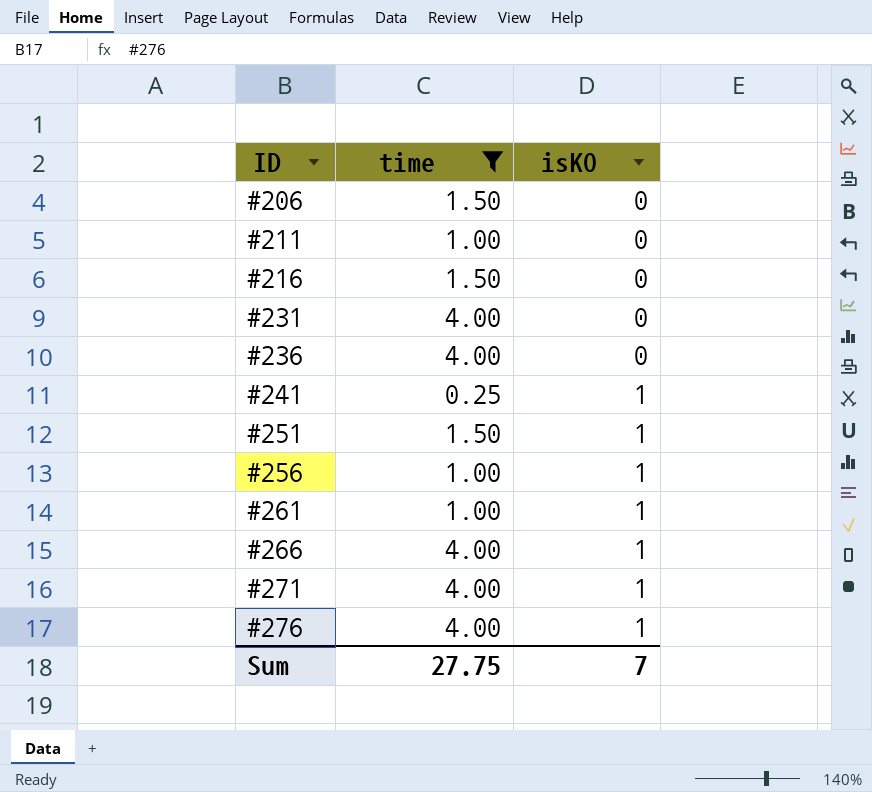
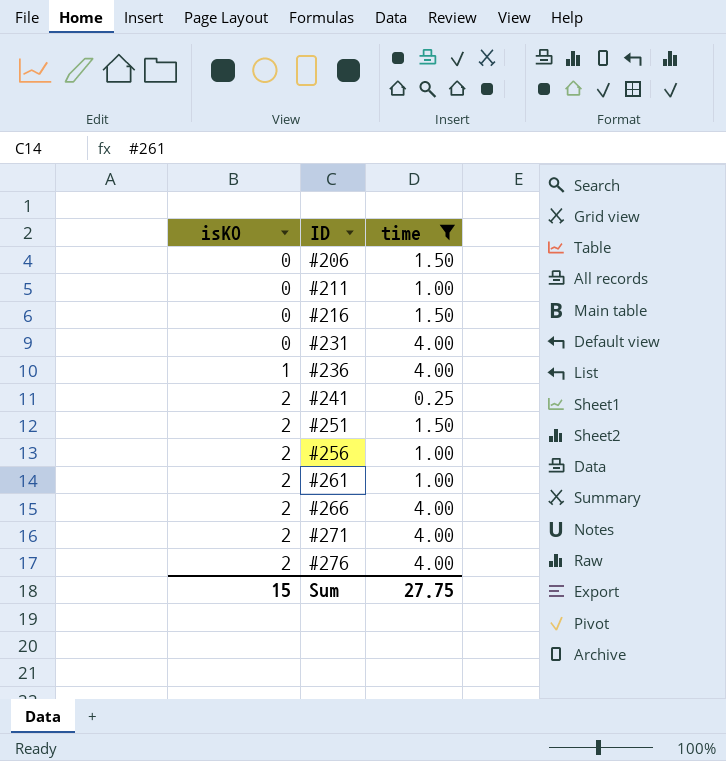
column isKO | position: 3 -> 1
#236 | isKO: 0 -> 1
#241 | isKO: 1 -> 2
#251 | isKO: 1 -> 2
#256 | isKO: 1 -> 2
#261 | isKO: 1 -> 2
#266 | isKO: 1 -> 2
#271 | isKO: 1 -> 2
#276 | isKO: 1 -> 2
Sum | isKO: 7 -> 15

